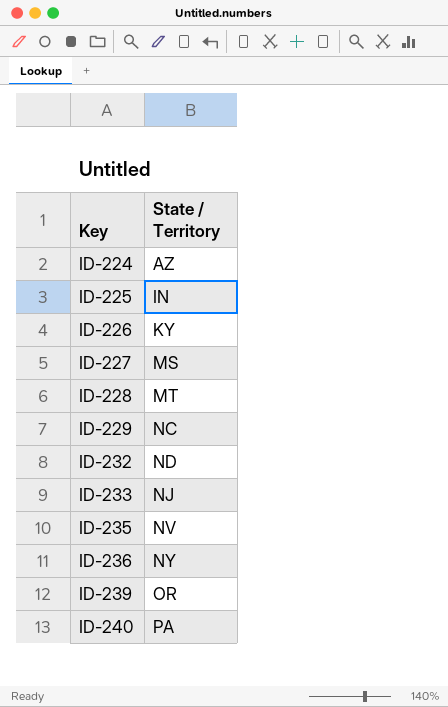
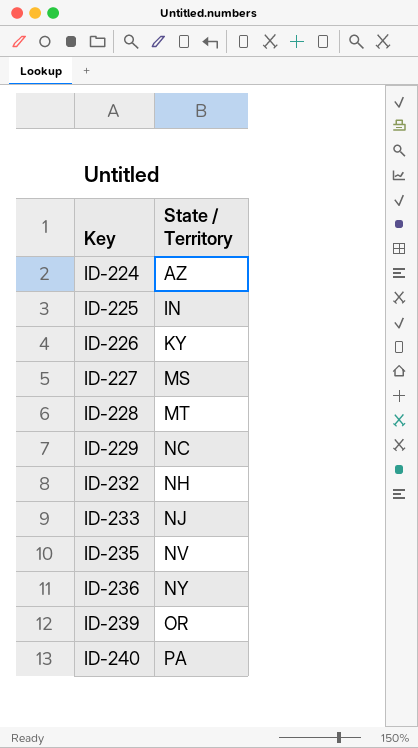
ID-232 | State / Territory: ND -> NH

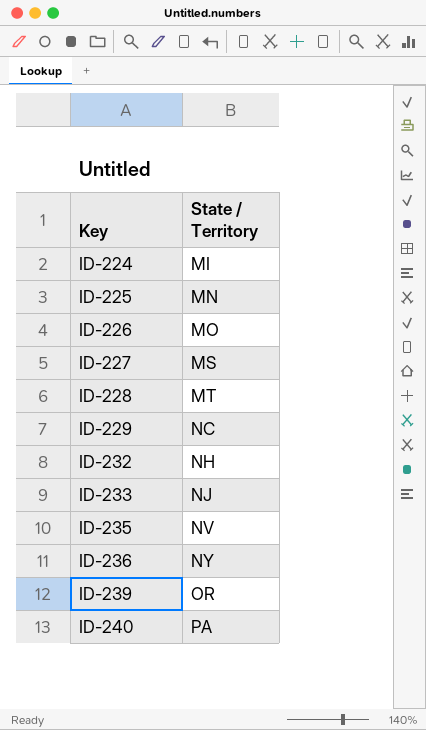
ID-224 | State / Territory: AZ -> MI
ID-225 | State / Territory: IN -> MN
ID-226 | State / Territory: KY -> MO

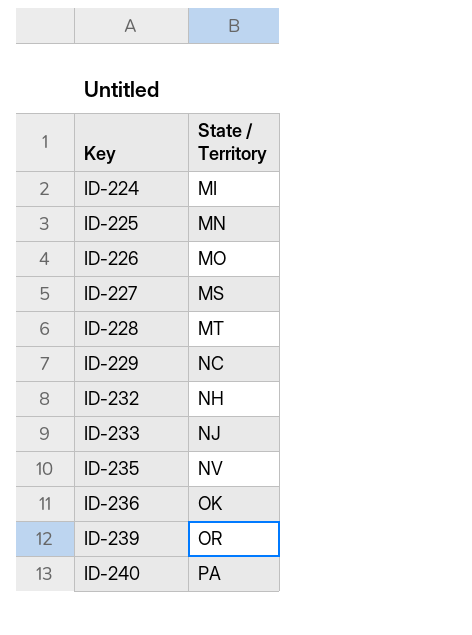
ID-236 | State / Territory: NY -> OK

